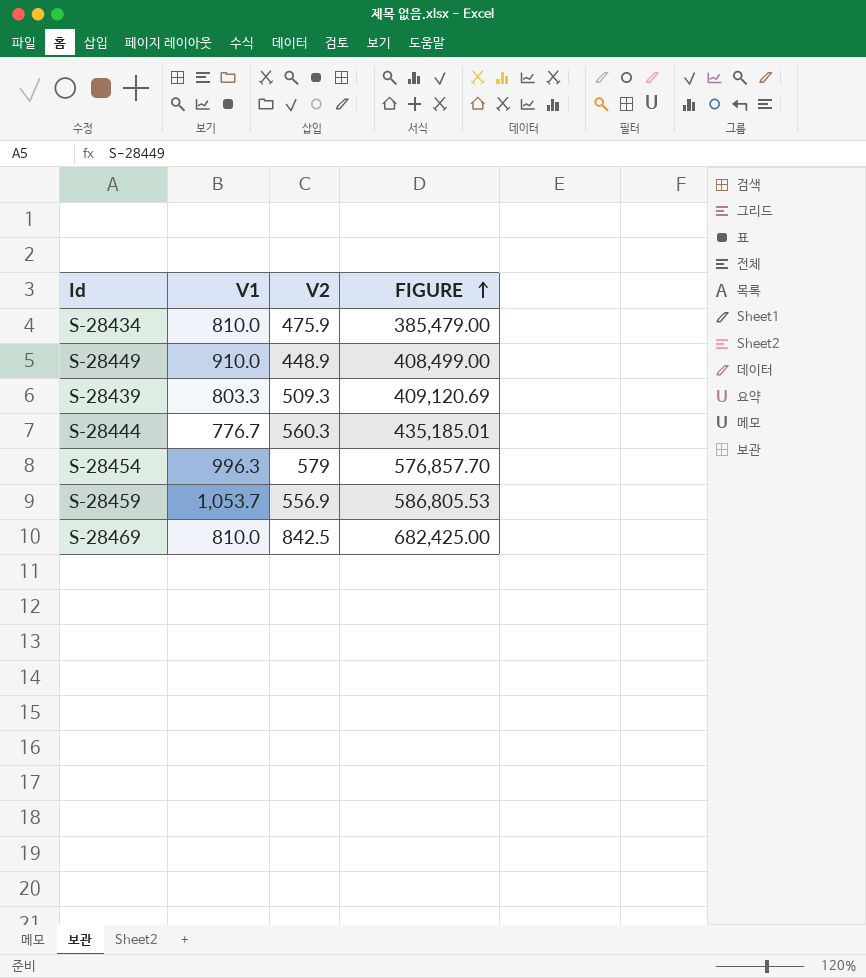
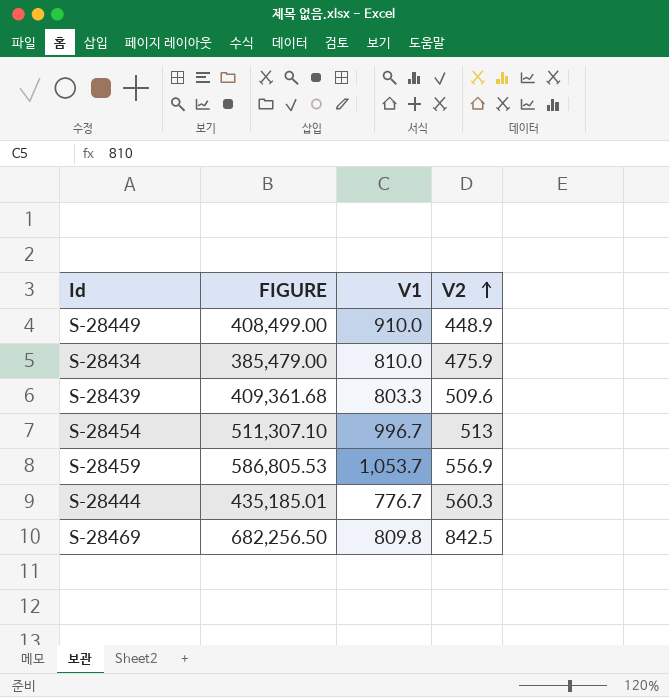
row order: FIGURE ascending -> V2 ascending
column FIGURE | position: 4 -> 2
S-28439 | FIGURE: 409,120.69 -> 409,361.68
S-28439 | V2: 509.3 -> 509.6
S-28454 | FIGURE: 576,857.70 -> 511,307.10
S-28454 | V1: 996.3 -> 996.7
S-28454 | V2: 579 -> 513
S-28469 | FIGURE: 682,425.00 -> 682,256.50
S-28469 | V1: 810.0 -> 809.8

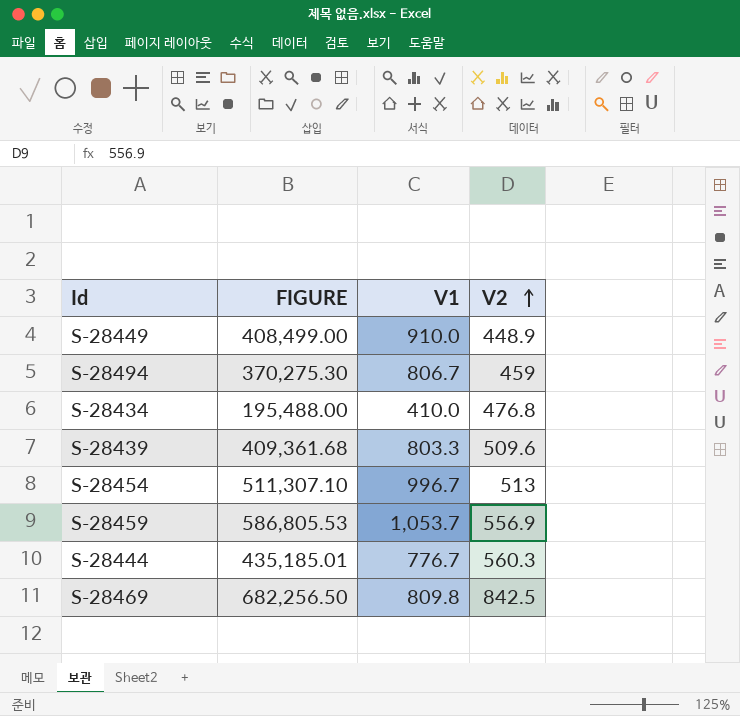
row S-28494: none -> 370,275.30 | 806.7 | 459
S-28434 | FIGURE: 385,479.00 -> 195,488.00
S-28434 | V1: 810.0 -> 410.0
S-28434 | V2: 475.9 -> 476.8

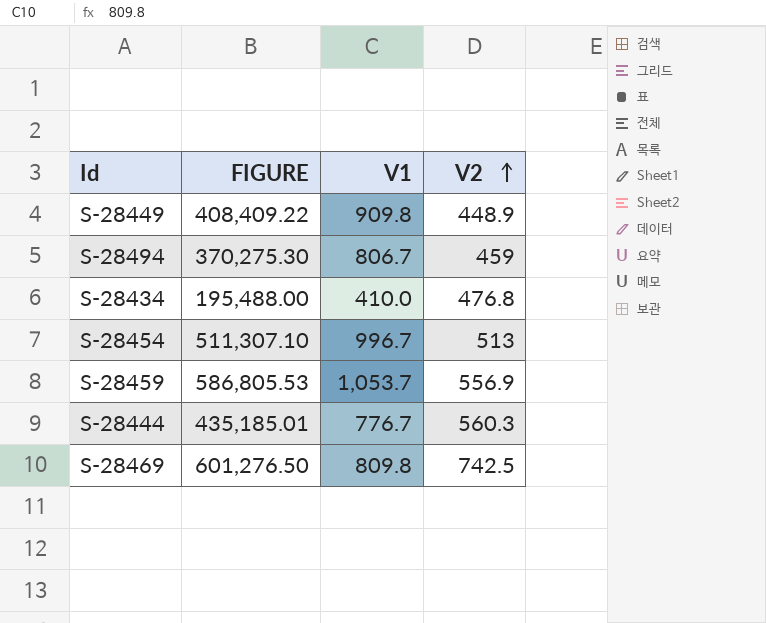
row S-28439: 409,361.68 | 803.3 | 509.6 -> none
S-28449 | FIGURE: 408,499.00 -> 408,409.22
S-28449 | V1: 910.0 -> 909.8
S-28469 | FIGURE: 682,256.50 -> 601,276.50
S-28469 | V2: 842.5 -> 742.5

